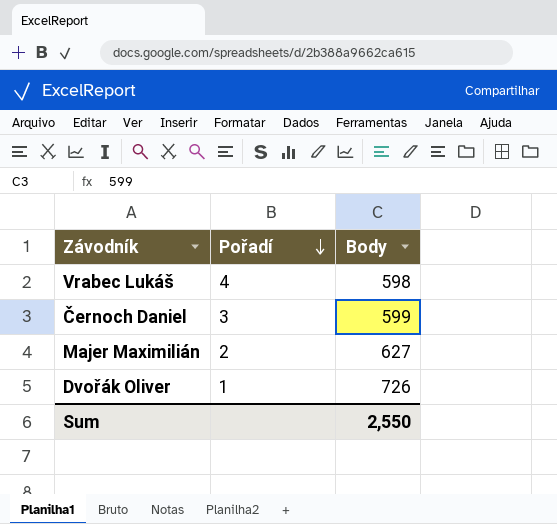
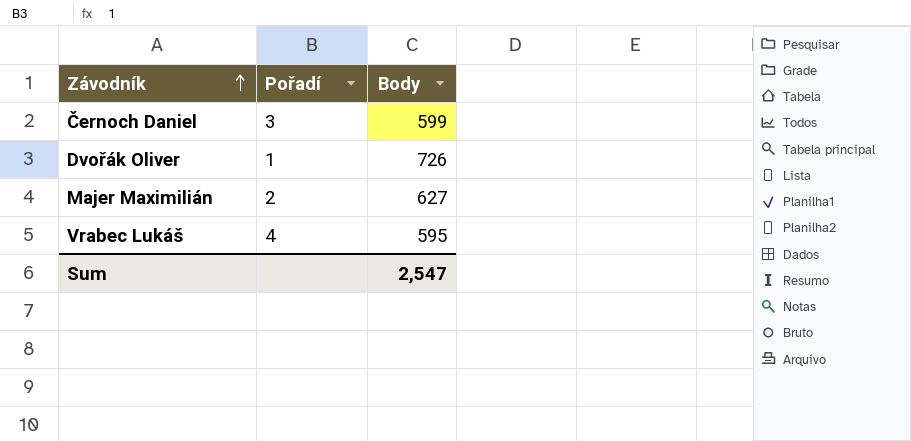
row order: Pořadí descending -> Závodník ascending
Vrabec Lukáš | Body: 598 -> 595
Sum | Body: 2,550 -> 2,547

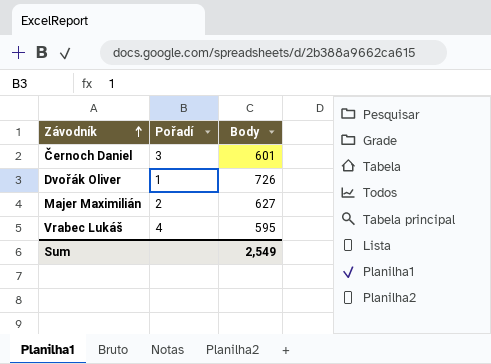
Černoch Daniel | Body: 599 -> 601
Sum | Body: 2,547 -> 2,549

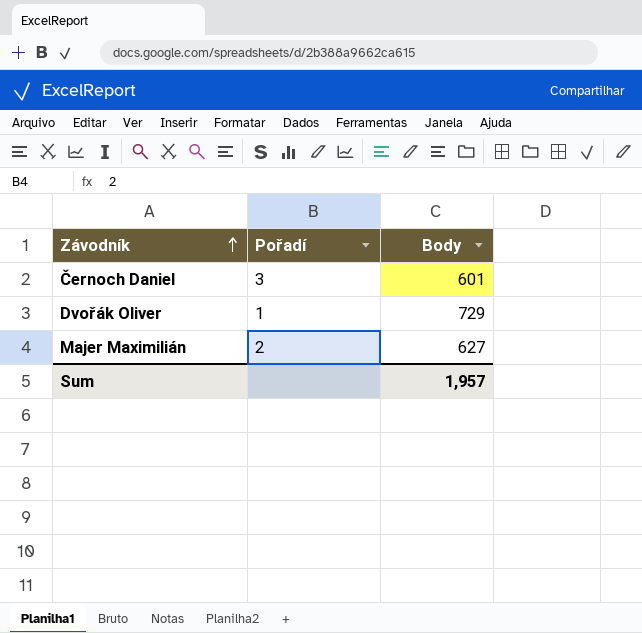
row Vrabec Lukáš: 4 | 595 -> none
Dvořák Oliver | Body: 726 -> 729
Sum | Body: 2,549 -> 1,957

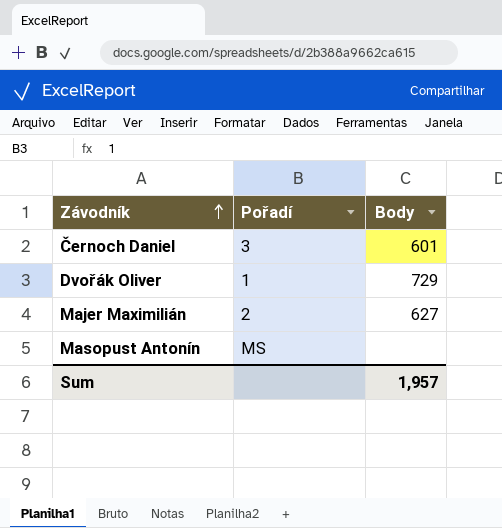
row Masopust Antonín: none -> MS | none

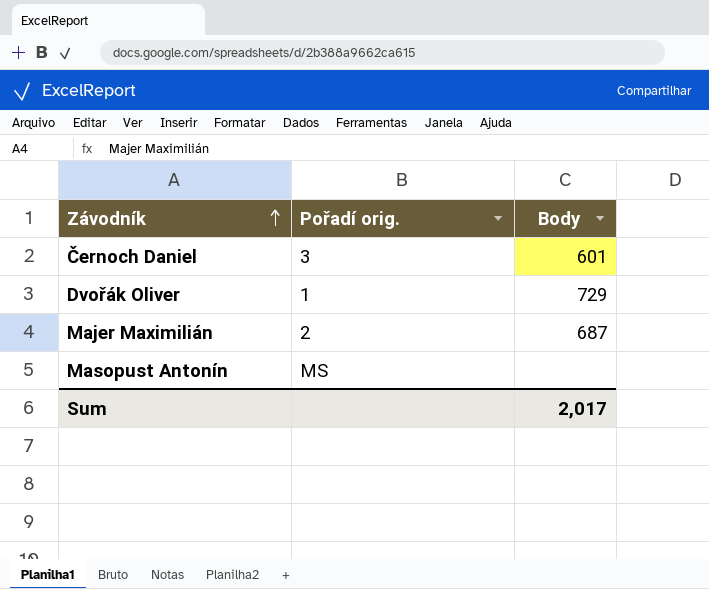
column name: Pořadí -> Pořadí orig.
Majer Maximilián | Body: 627 -> 687
Sum | Body: 1,957 -> 2,017

